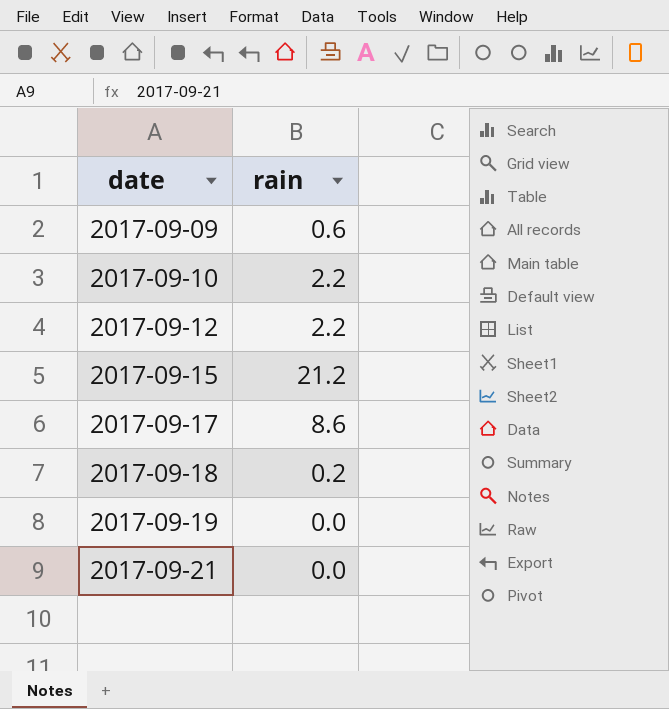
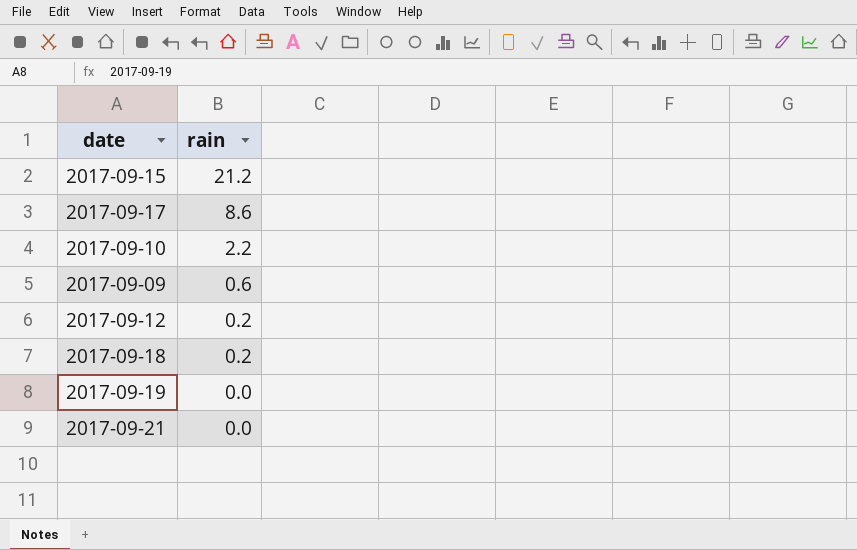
row order: date ascending -> rain descending
2017-09-12 | rain: 2.2 -> 0.2

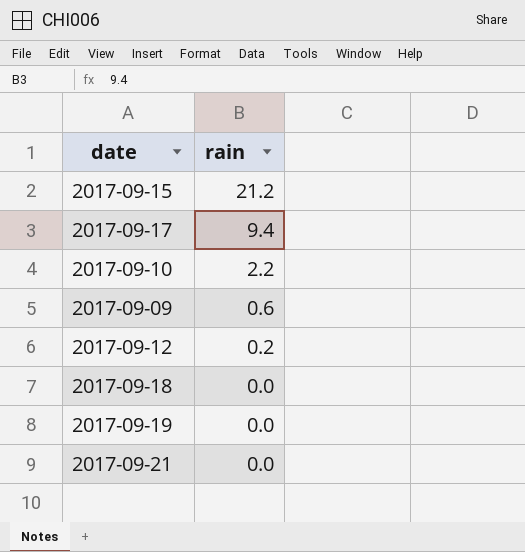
2017-09-17 | rain: 8.6 -> 9.4
2017-09-18 | rain: 0.2 -> 0.0

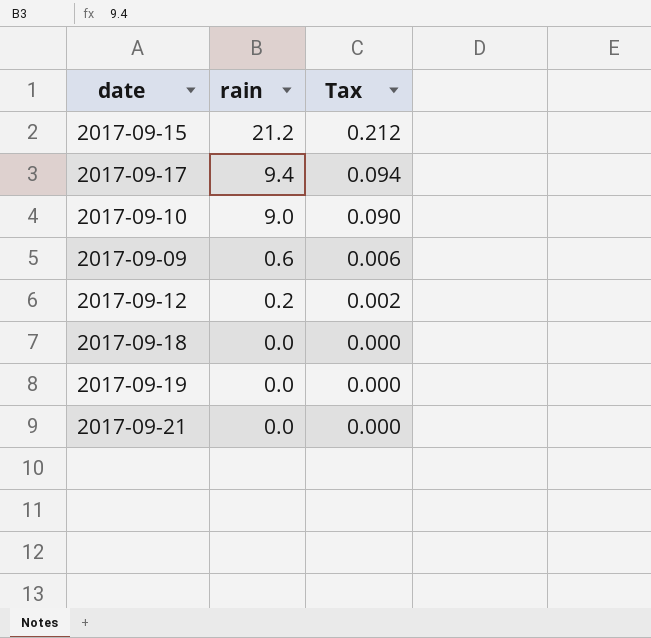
column Tax | formula: none -> [rain] * 0.01
2017-09-10 | rain: 2.2 -> 9.0

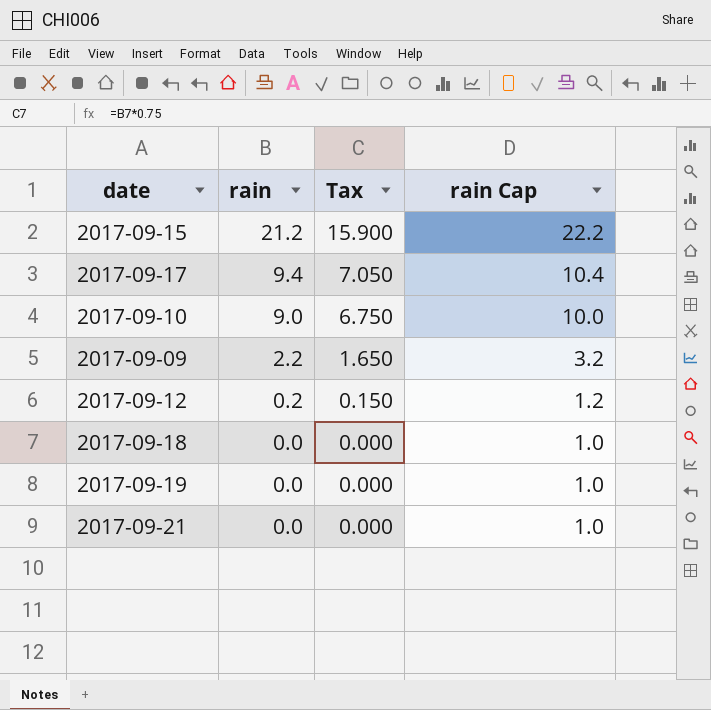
column Tax | formula: [rain] * 0.01 -> [rain] * 0.75
column rain Cap | formula: none -> [rain] + 1
2017-09-09 | rain: 0.6 -> 2.2

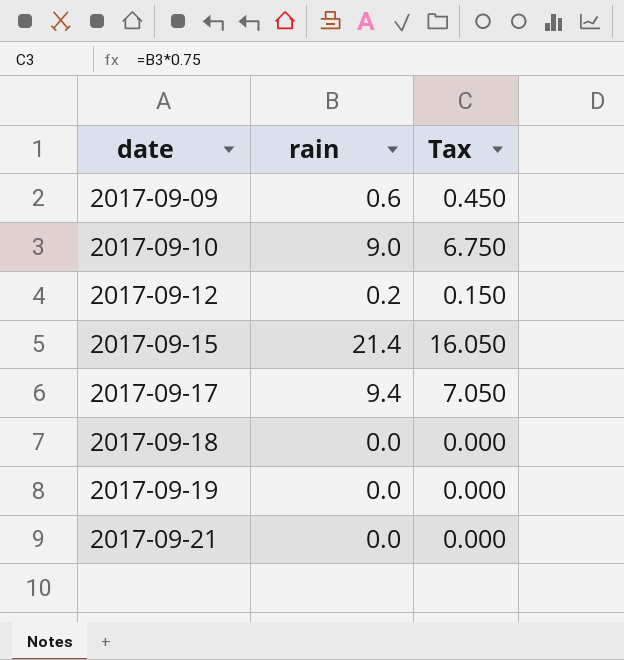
row order: rain descending -> date ascending
column rain Cap | formula: [rain] + 1 -> none
2017-09-09 | rain: 2.2 -> 0.6
2017-09-09 | Tax: 1.650 -> 0.450
2017-09-15 | rain: 21.2 -> 21.4
2017-09-15 | Tax: 15.900 -> 16.050

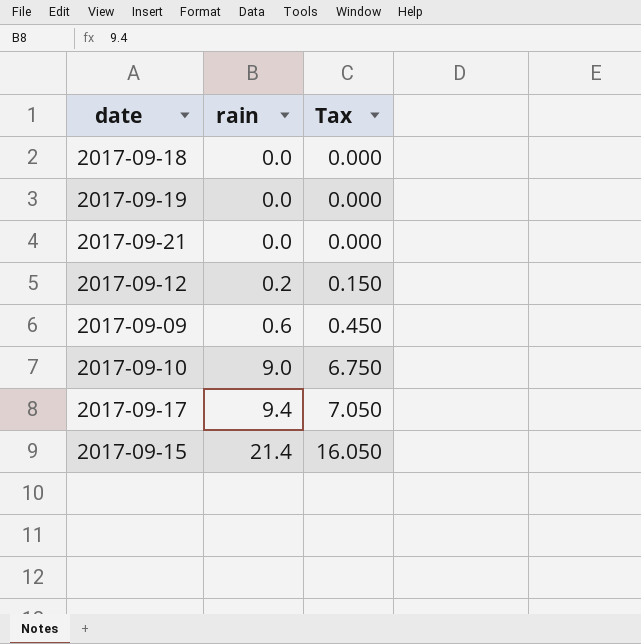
row order: date ascending -> rain ascending

